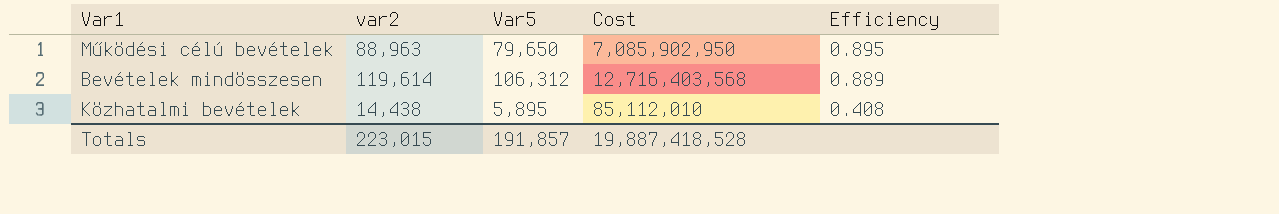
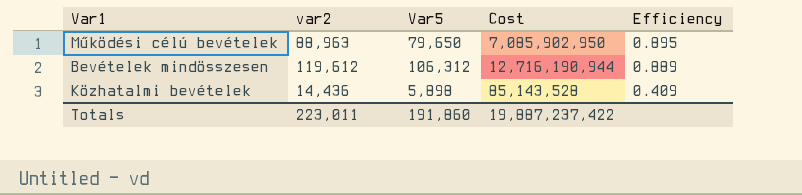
Bevételek mindösszesen | var2: 119,614 -> 119,612
Bevételek mindösszesen | Cost: 12,716,403,568 -> 12,716,190,944
Közhatalmi bevételek | var2: 14,438 -> 14,436
Közhatalmi bevételek | Var5: 5,895 -> 5,898
Közhatalmi bevételek | Cost: 85,112,010 -> 85,143,528
Közhatalmi bevételek | Efficiency: 0.408 -> 0.409
Totals | var2: 223,015 -> 223,011
Totals | Var5: 191,857 -> 191,860
Totals | Cost: 19,887,418,528 -> 19,887,237,422

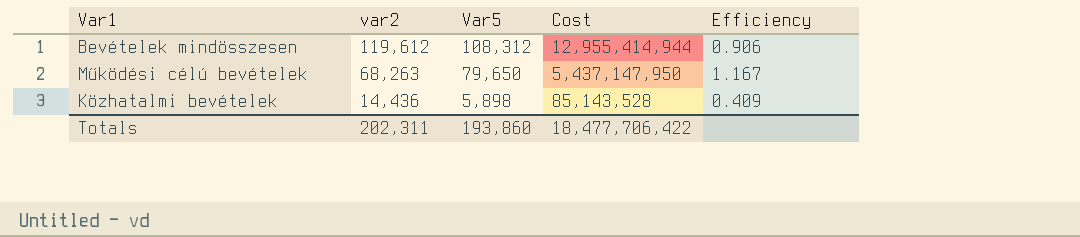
row order: Efficiency descending -> var2 descending
Bevételek mindösszesen | Var5: 106,312 -> 108,312
Bevételek mindösszesen | Cost: 12,716,190,944 -> 12,955,414,944
Bevételek mindösszesen | Efficiency: 0.889 -> 0.906
Működési célú bevételek | var2: 88,963 -> 68,263
Működési célú bevételek | Cost: 7,085,902,950 -> 5,437,147,950
Működési célú bevételek | Efficiency: 0.895 -> 1.167
Totals | var2: 223,011 -> 202,311
Totals | Var5: 191,860 -> 193,860
Totals | Cost: 19,887,237,422 -> 18,477,706,422

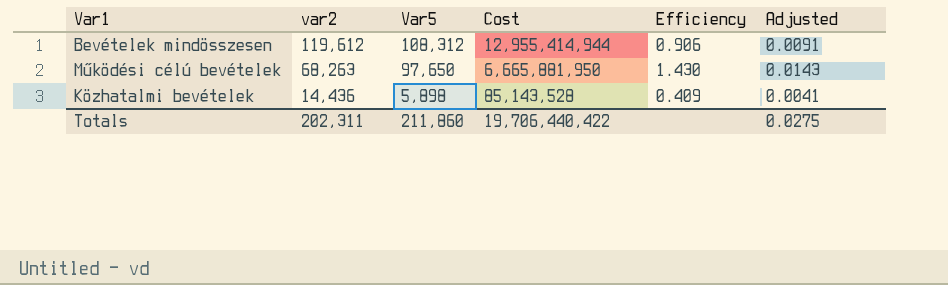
column Adjusted | formula: none -> [Efficiency] * 0.01
Működési célú bevételek | Var5: 79,650 -> 97,650
Működési célú bevételek | Cost: 5,437,147,950 -> 6,665,881,950
Működési célú bevételek | Efficiency: 1.167 -> 1.430
Totals | Var5: 193,860 -> 211,860
Totals | Cost: 18,477,706,422 -> 19,706,440,422

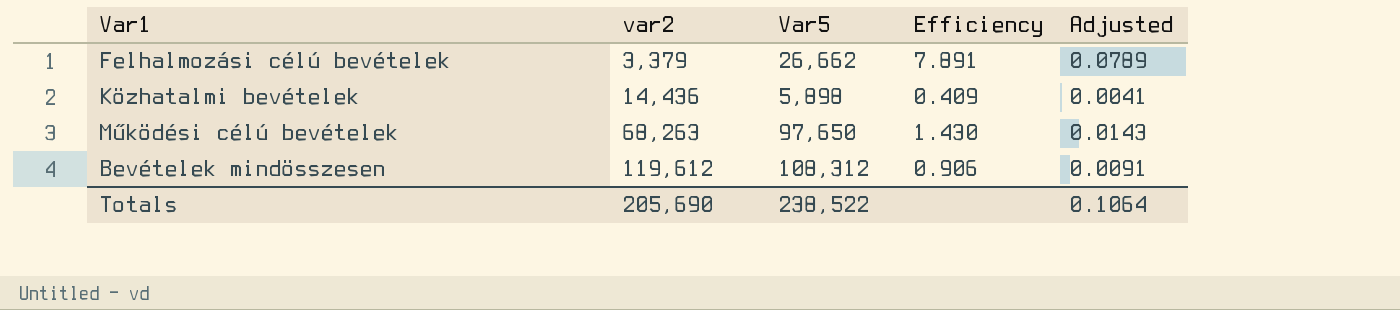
row order: var2 descending -> var2 ascending
column Cost | formula: [var2] * [Var5] -> none
row Felhalmozási célú bevételek: none -> 3,379 | 26,662 | 7.891 | 0.0789
Totals | var2: 202,311 -> 205,690
Totals | Var5: 211,860 -> 238,522
Totals | Adjusted: 0.0275 -> 0.1064

